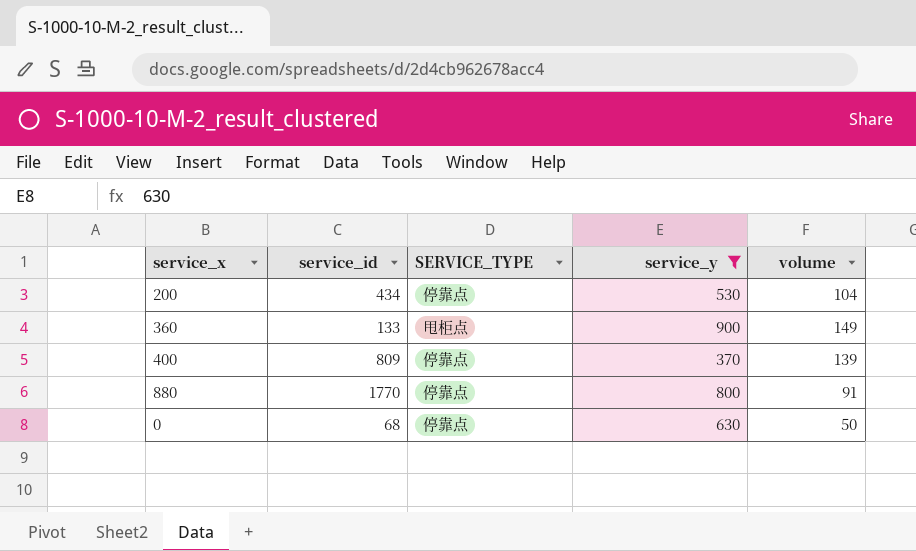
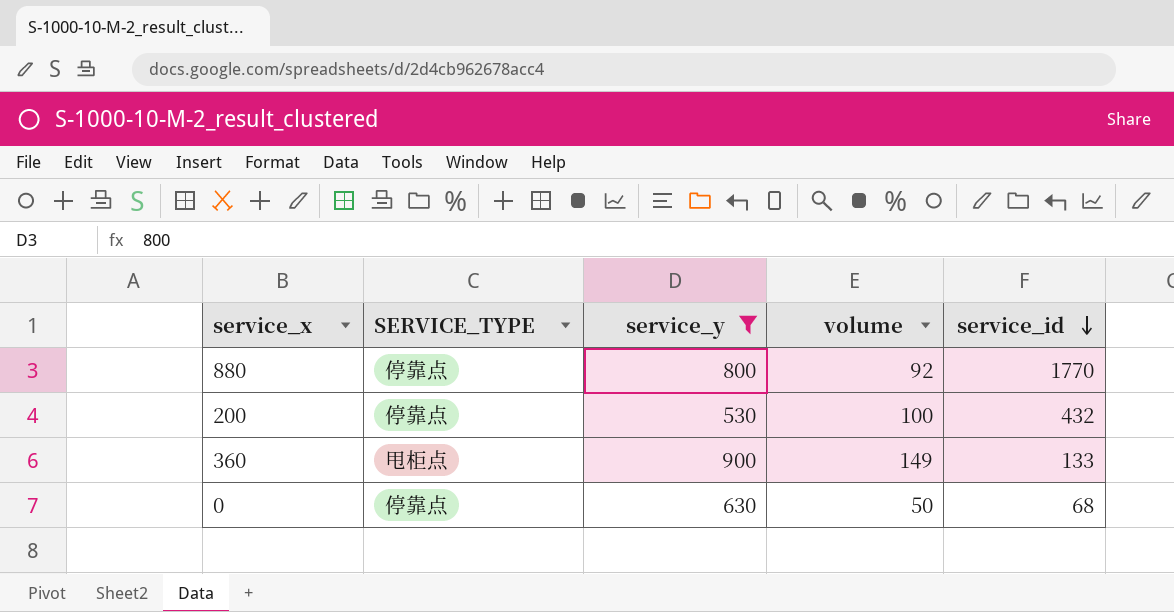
row order: none -> service_id descending
column service_id | position: 2 -> 5
row 400: 809 | 停靠点 | 370 | 139 -> none
880 | volume: 91 -> 92
200 | volume: 104 -> 100
200 | service_id: 434 -> 432

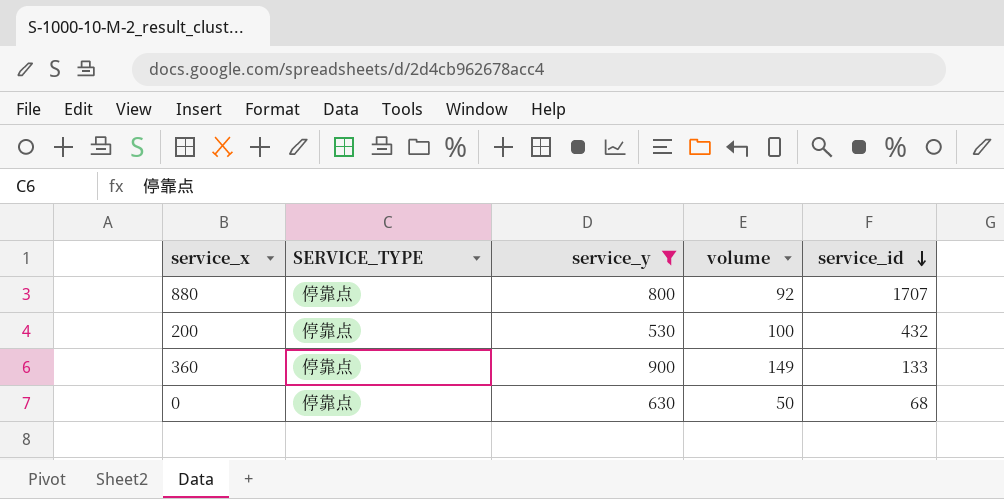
880 | service_id: 1770 -> 1707
360 | SERVICE_TYPE: 甩柜点 -> 停靠点

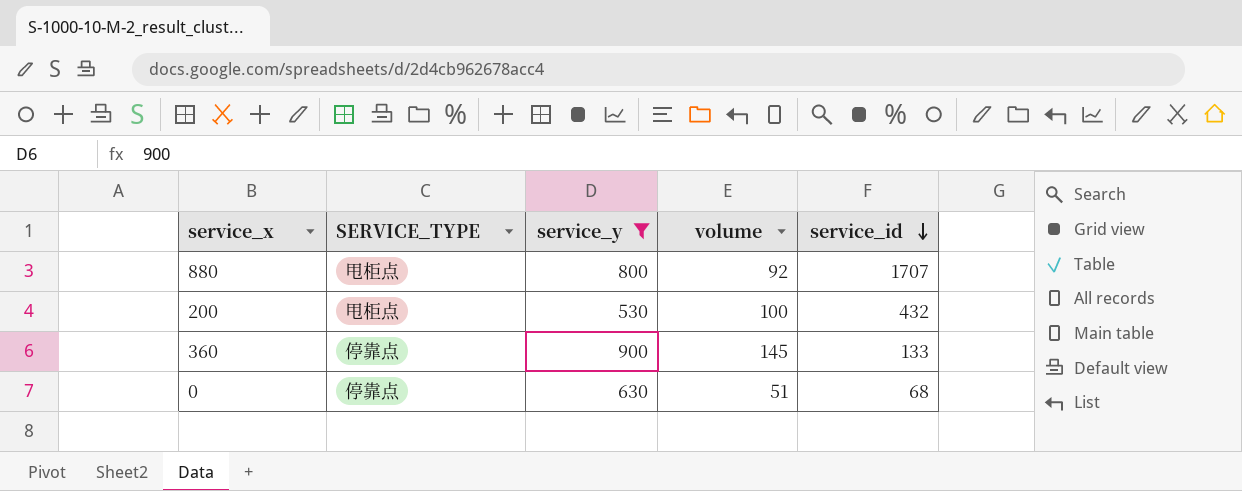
880 | SERVICE_TYPE: 停靠点 -> 甩柜点
200 | SERVICE_TYPE: 停靠点 -> 甩柜点
360 | volume: 149 -> 145
0 | volume: 50 -> 51

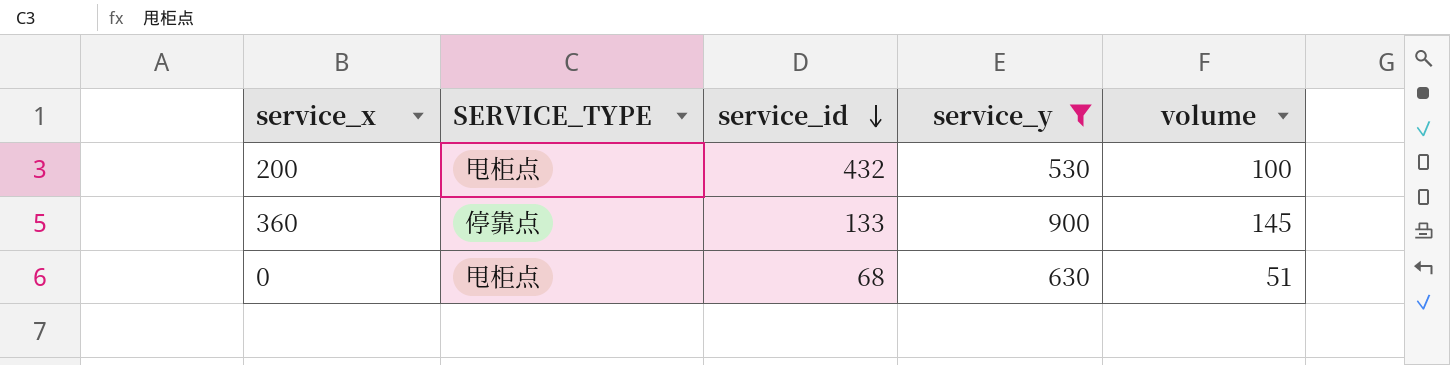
column service_id | position: 5 -> 3
row 880: 甩柜点 | 800 | 92 | 1707 -> none
0 | SERVICE_TYPE: 停靠点 -> 甩柜点

